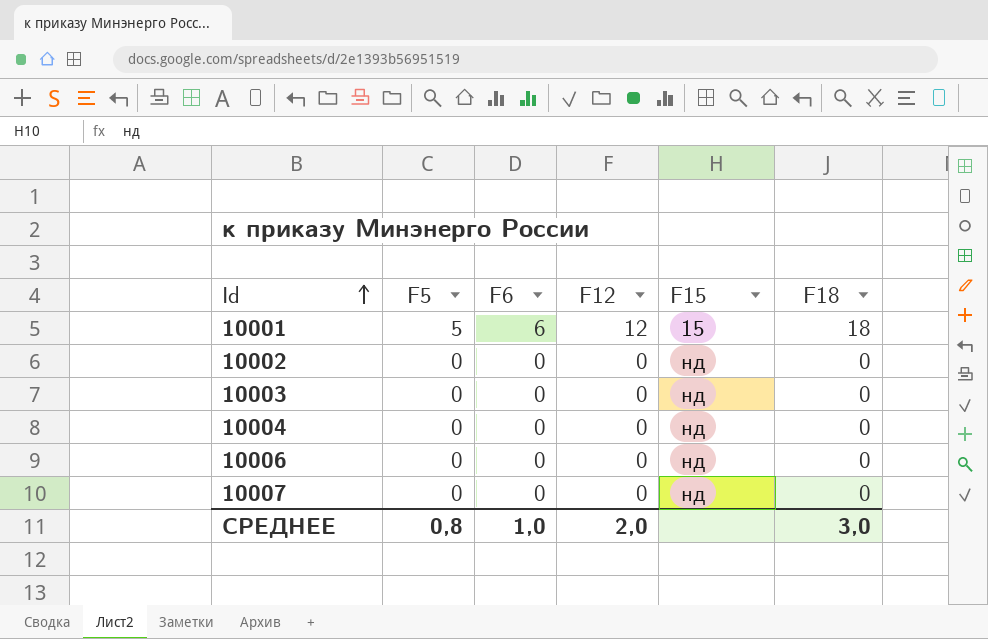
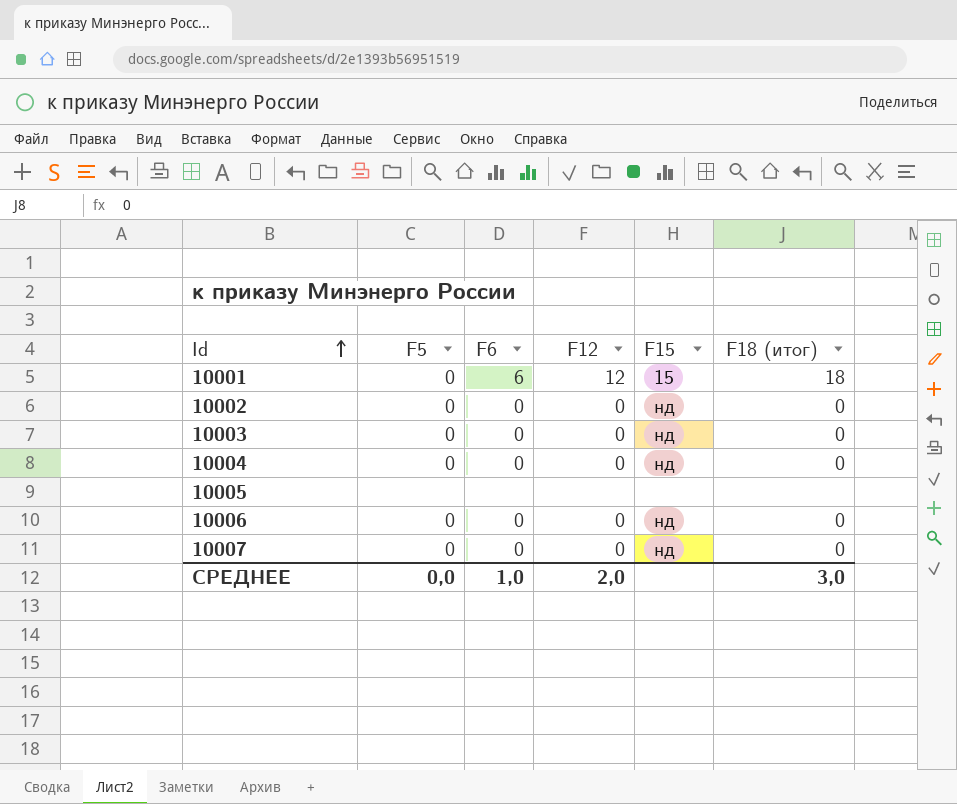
column name: F18 -> F18 (итог)
10001 | F5: 5 -> 0
row 10005: none -> none | none | none | none | none
СРЕДНЕЕ | F5: 0,8 -> 0,0

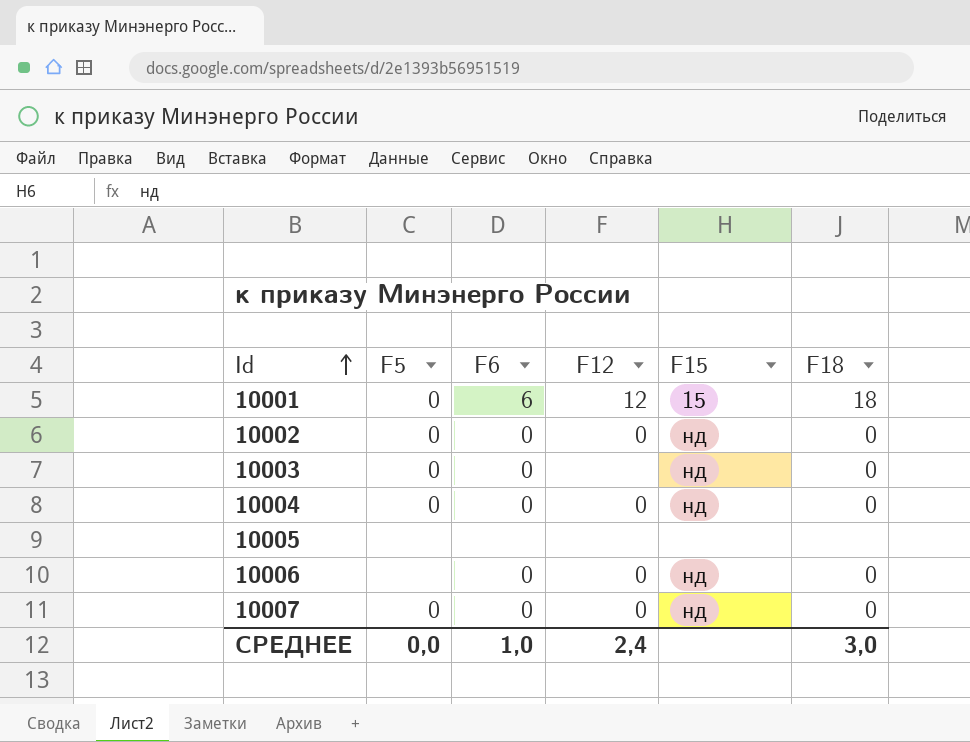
column name: F18 (итог) -> F18
10003 | F12: 0 -> none
10006 | F5: 0 -> none
СРЕДНЕЕ | F12: 2,0 -> 2,4

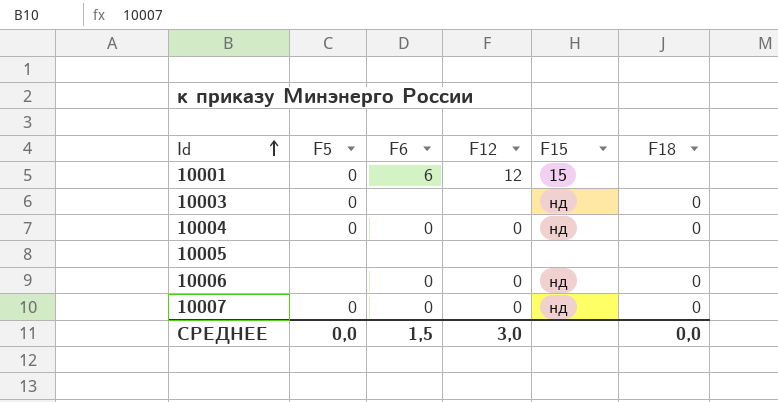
row 10002: 0 | 0 | 0 | нд | 0 -> none
10001 | F18: 18 -> none
10003 | F6: 0 -> none
СРЕДНЕЕ | F6: 1,0 -> 1,5
СРЕДНЕЕ | F12: 2,4 -> 3,0
СРЕДНЕЕ | F18: 3,0 -> 0,0

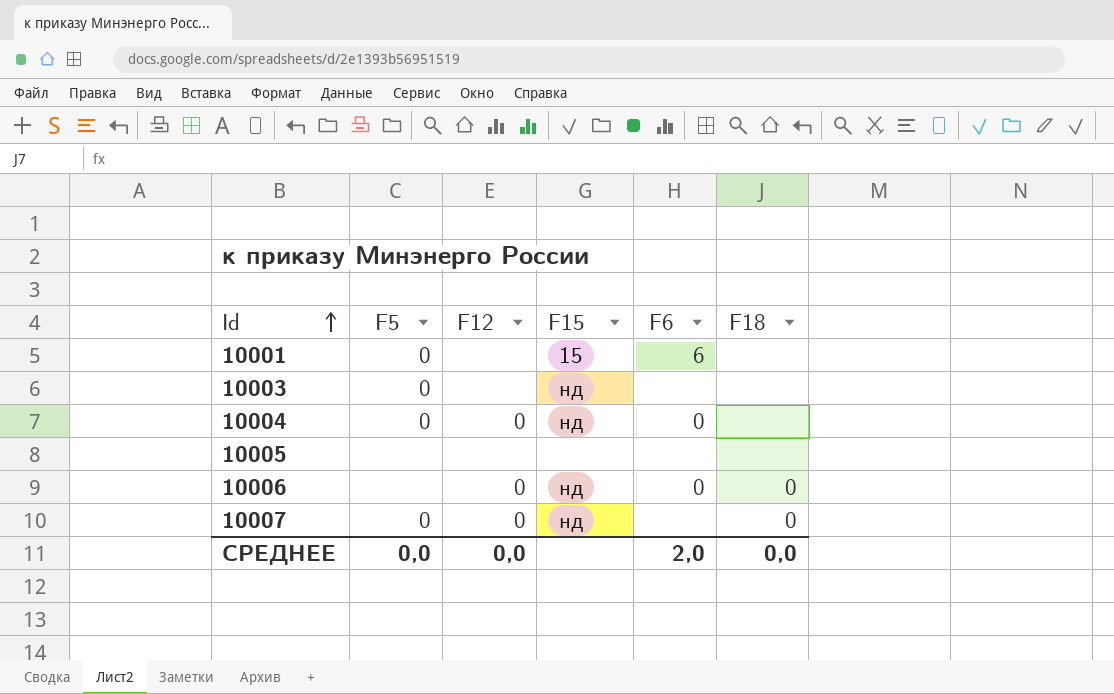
column F6 | position: 3 -> 5
10001 | F12: 12 -> none
10003 | F18: 0 -> none
10004 | F18: 0 -> none
10007 | F6: 0 -> none
СРЕДНЕЕ | F12: 3,0 -> 0,0
СРЕДНЕЕ | F6: 1,5 -> 2,0

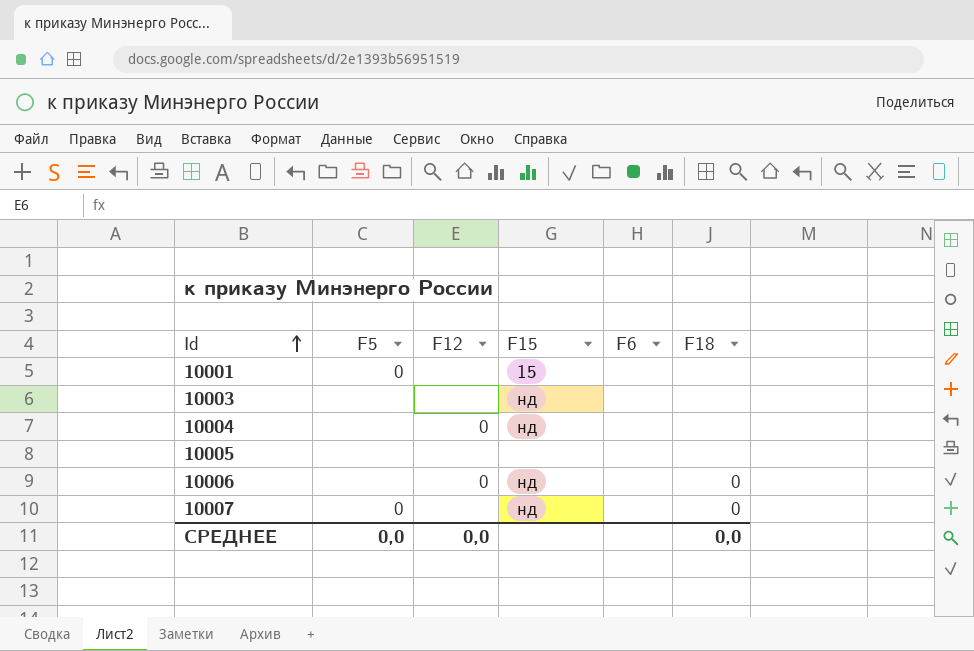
10001 | F6: 6 -> none
10003 | F5: 0 -> none
10004 | F5: 0 -> none
10004 | F6: 0 -> none
10006 | F6: 0 -> none
10007 | F12: 0 -> none
СРЕДНЕЕ | F6: 2,0 -> none

